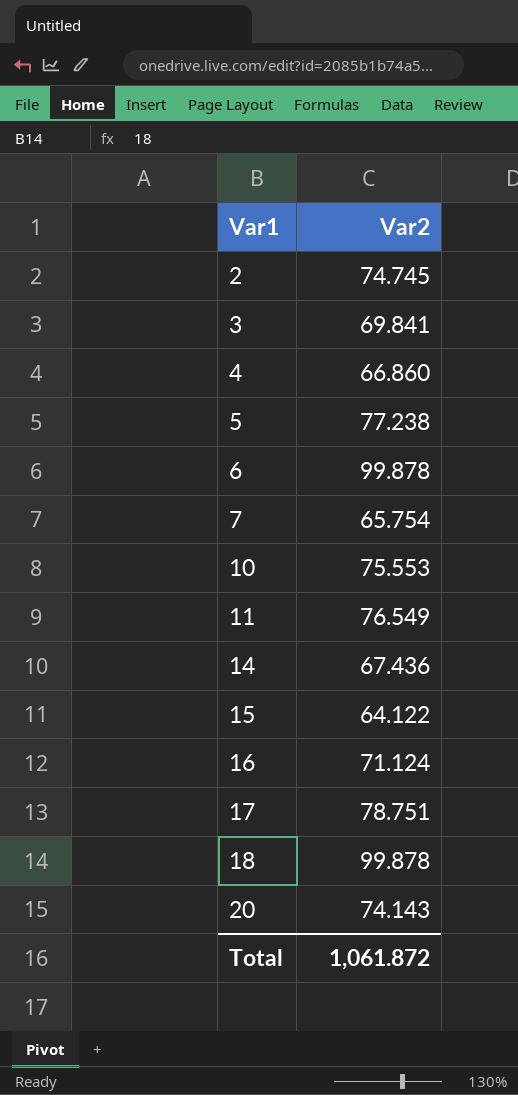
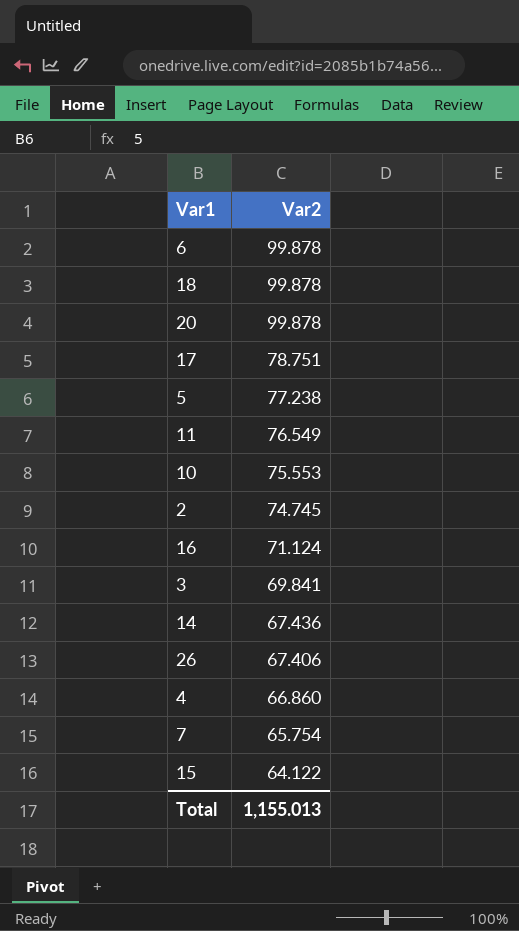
row order: Var1 ascending -> Var2 descending
20 | Var2: 74.143 -> 99.878
row 26: none -> 67.406
Total | Var2: 1,061.872 -> 1,155.013

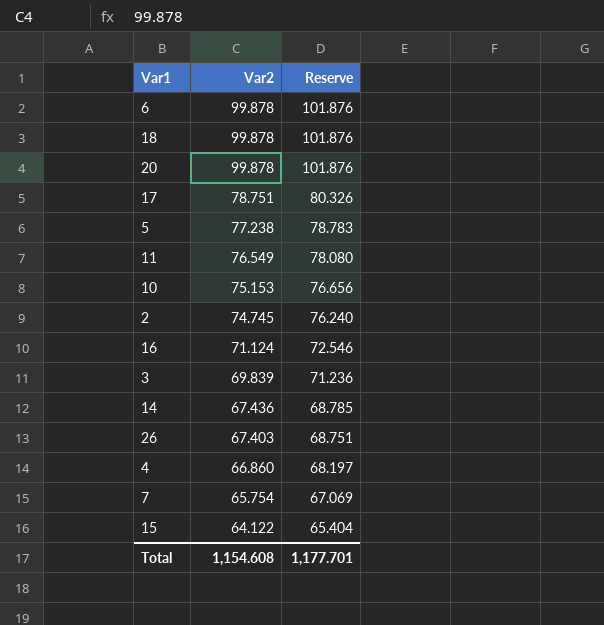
column Reserve | formula: none -> [Var2] * 1.02
10 | Var2: 75.553 -> 75.153
3 | Var2: 69.841 -> 69.839
26 | Var2: 67.406 -> 67.403
Total | Var2: 1,155.013 -> 1,154.608

